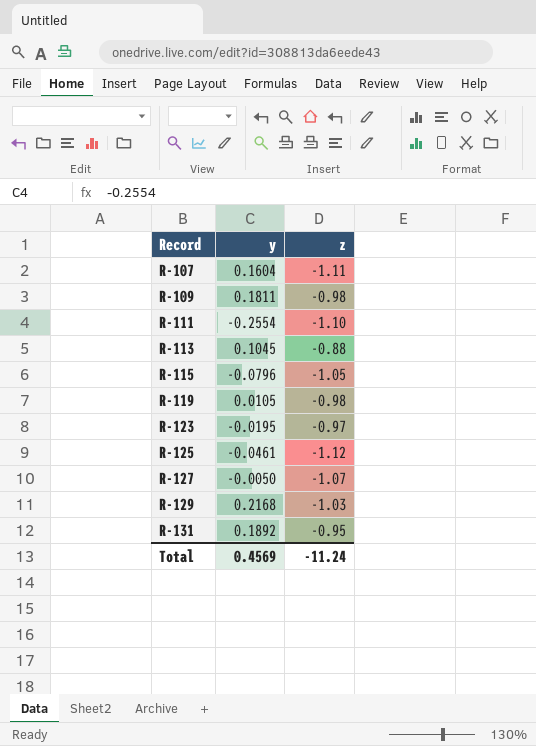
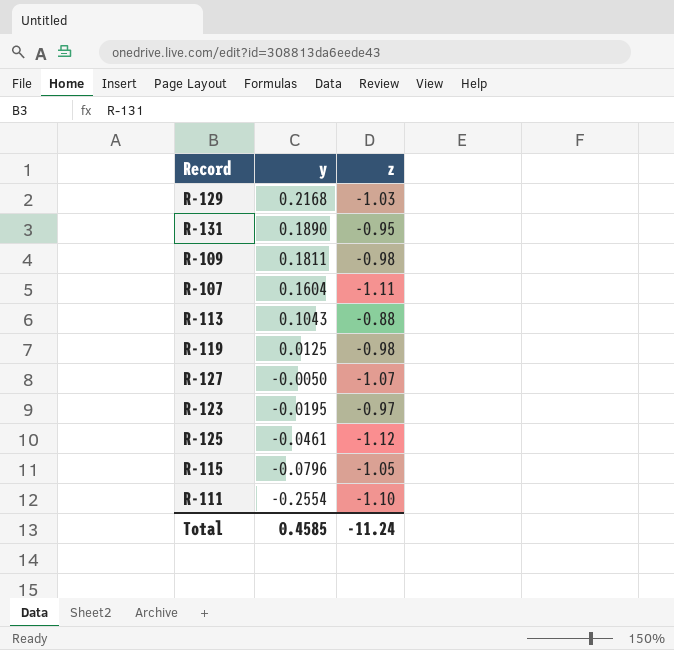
row order: Record ascending -> y descending
R-131 | y: 0.1892 -> 0.1890
R-113 | y: 0.1045 -> 0.1043
R-119 | y: 0.0105 -> 0.0125
Total | y: 0.4569 -> 0.4585

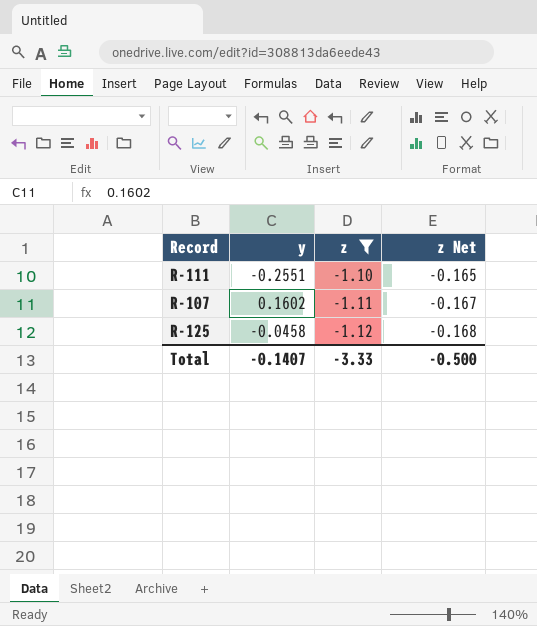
filter: none -> z <= -1.10
row order: y descending -> z descending
column z Net | formula: none -> [z] * 0.15
R-111 | y: -0.2554 -> -0.2551
R-107 | y: 0.1604 -> 0.1602
R-125 | y: -0.0461 -> -0.0458
Total | y: 0.4585 -> -0.1407
Total | z: -11.24 -> -3.33

